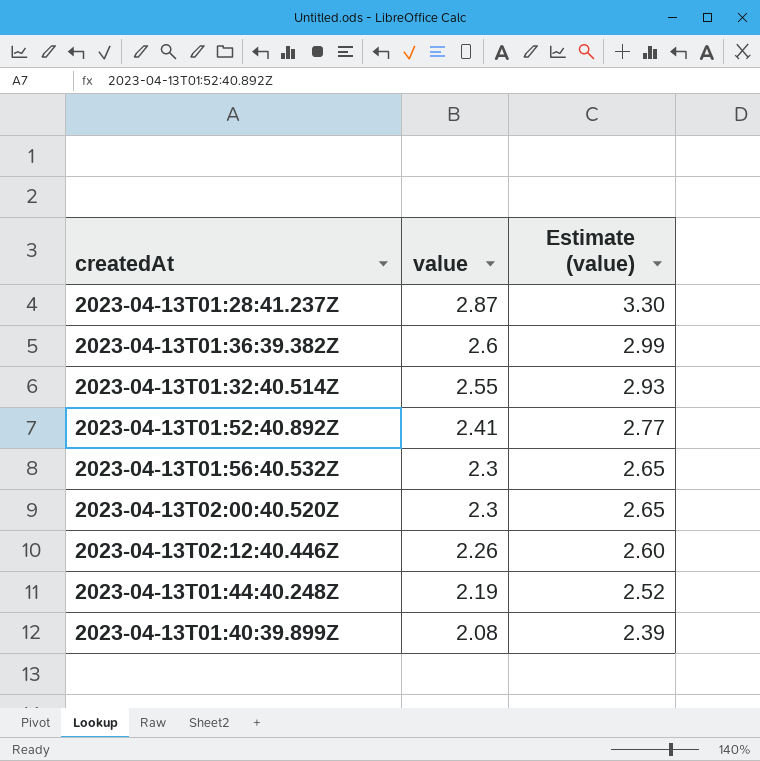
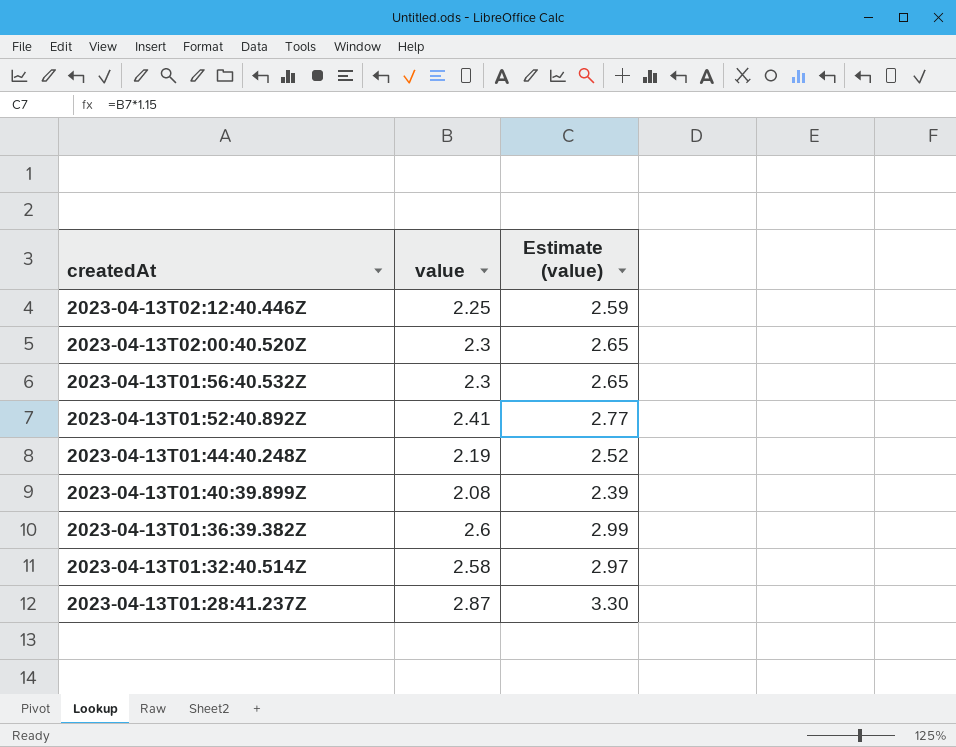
row order: value descending -> createdAt descending
2023-04-13T02:12:40.446Z | value: 2.26 -> 2.25
2023-04-13T02:12:40.446Z | Estimate (value): 2.60 -> 2.59
2023-04-13T01:32:40.514Z | value: 2.55 -> 2.58
2023-04-13T01:32:40.514Z | Estimate (value): 2.93 -> 2.97

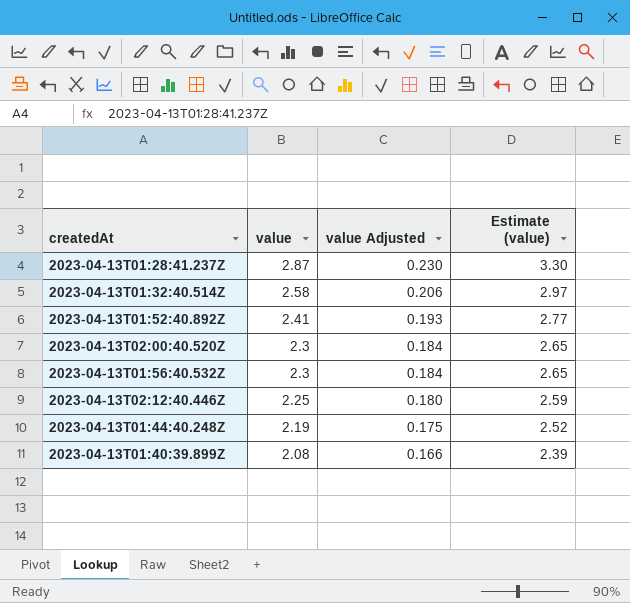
row order: createdAt descending -> value descending
column value Adjusted | formula: none -> [value] * 0.08
row 2023-04-13T01:36:39.382Z: 2.6 | 2.99 -> none

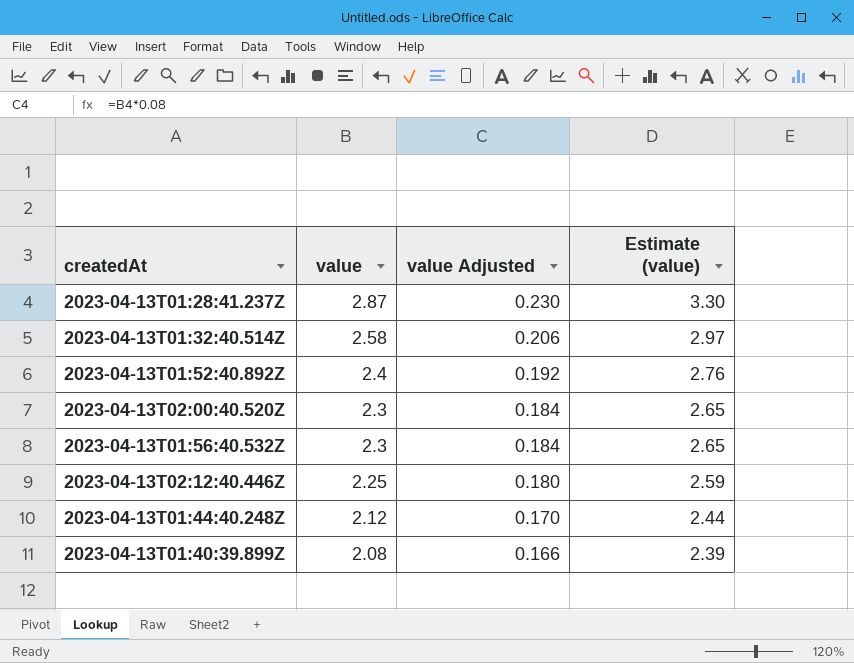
2023-04-13T01:52:40.892Z | value: 2.41 -> 2.4
2023-04-13T01:52:40.892Z | value Adjusted: 0.193 -> 0.192
2023-04-13T01:52:40.892Z | Estimate (value): 2.77 -> 2.76
2023-04-13T01:44:40.248Z | value: 2.19 -> 2.12
2023-04-13T01:44:40.248Z | value Adjusted: 0.175 -> 0.170
2023-04-13T01:44:40.248Z | Estimate (value): 2.52 -> 2.44

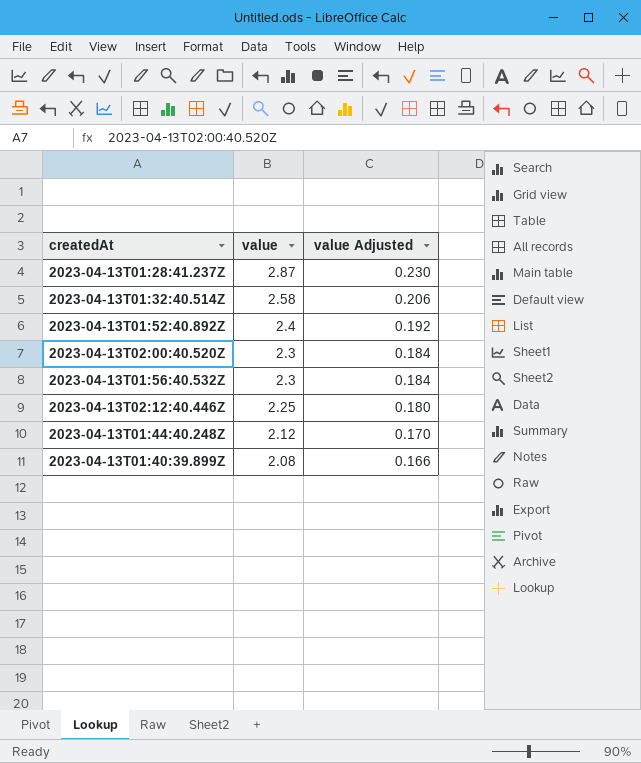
column Estimate (value) | formula: [value] * 1.15 -> none

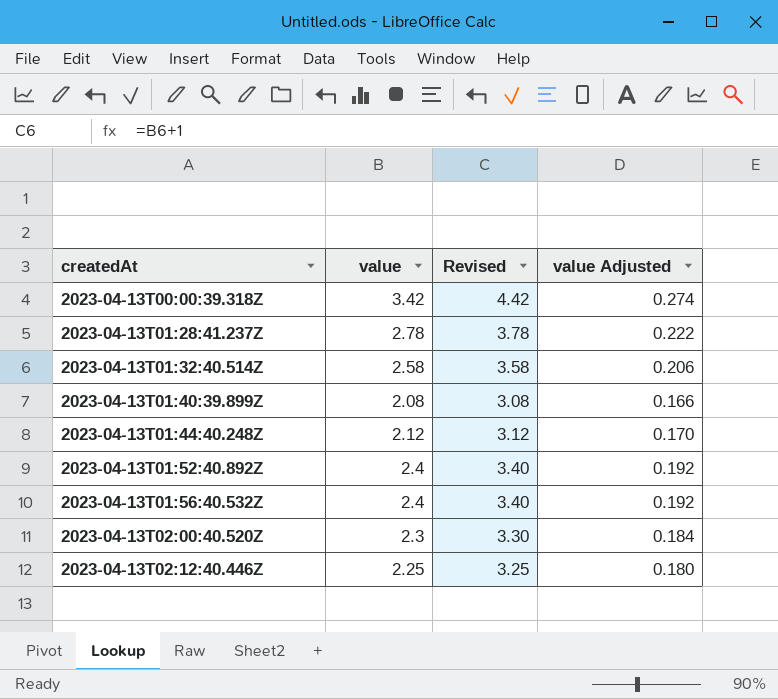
row order: value descending -> createdAt ascending
column Revised | formula: none -> [value] + 1
row 2023-04-13T00:00:39.318Z: none -> 3.42 | 4.42 | 0.274
2023-04-13T01:28:41.237Z | value: 2.87 -> 2.78
2023-04-13T01:28:41.237Z | value Adjusted: 0.230 -> 0.222
2023-04-13T01:56:40.532Z | value: 2.3 -> 2.4
2023-04-13T01:56:40.532Z | value Adjusted: 0.184 -> 0.192

